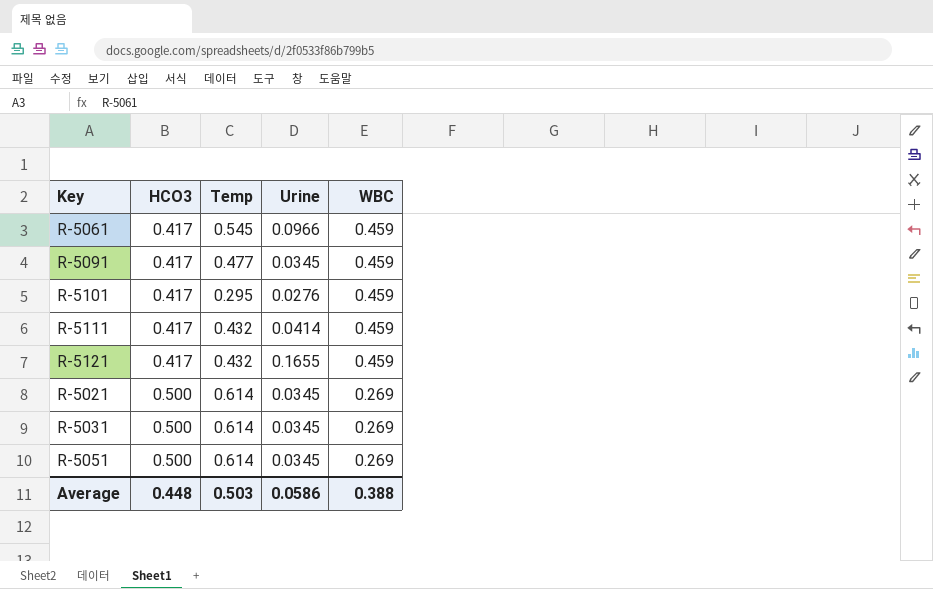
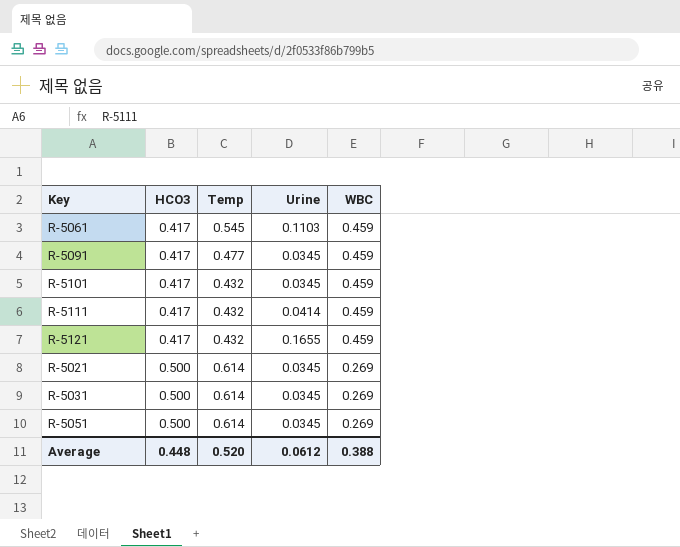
R-5061 | Urine: 0.0966 -> 0.1103
R-5101 | Temp: 0.295 -> 0.432
R-5101 | Urine: 0.0276 -> 0.0345
Average | Temp: 0.503 -> 0.520
Average | Urine: 0.0586 -> 0.0612

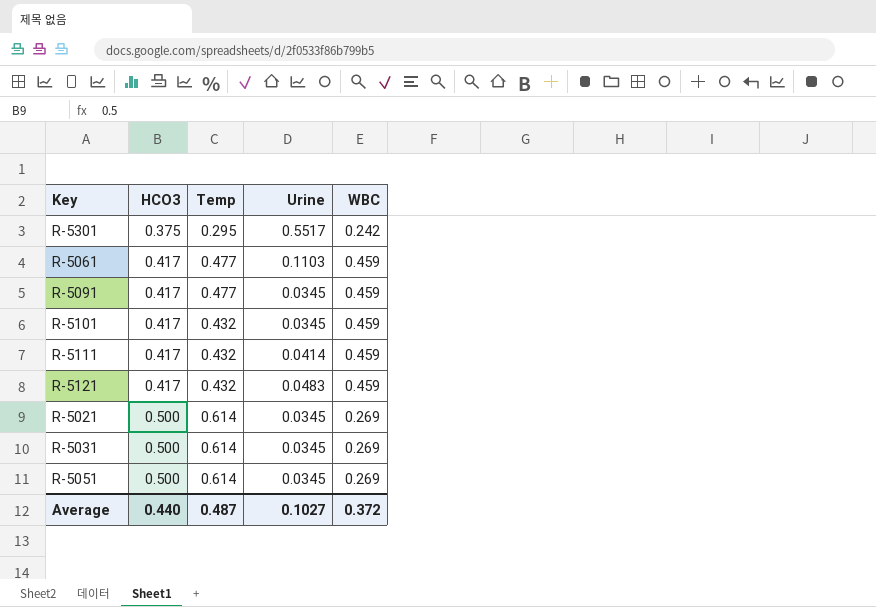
row R-5301: none -> 0.375 | 0.295 | 0.5517 | 0.242
R-5061 | Temp: 0.545 -> 0.477
R-5121 | Urine: 0.1655 -> 0.0483
Average | HCO3: 0.448 -> 0.440
Average | Temp: 0.520 -> 0.487
Average | Urine: 0.0612 -> 0.1027
Average | WBC: 0.388 -> 0.372

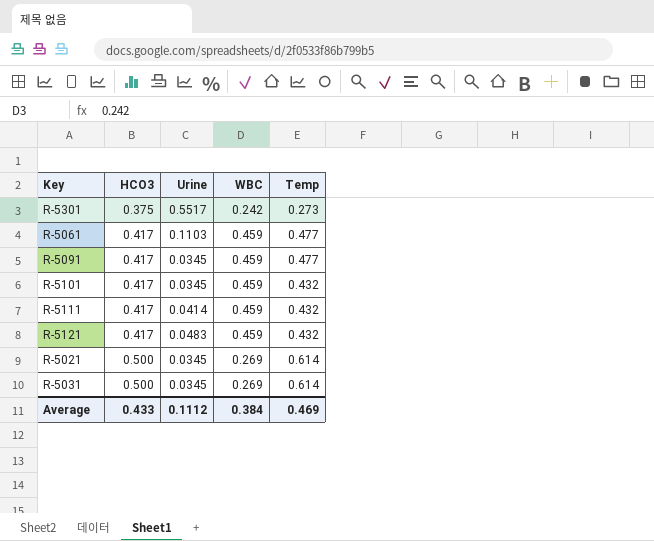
column Temp | position: 3 -> 5
row R-5051: 0.500 | 0.614 | 0.0345 | 0.269 -> none
R-5301 | Temp: 0.295 -> 0.273
Average | HCO3: 0.440 -> 0.433
Average | Urine: 0.1027 -> 0.1112
Average | WBC: 0.372 -> 0.384
Average | Temp: 0.487 -> 0.469

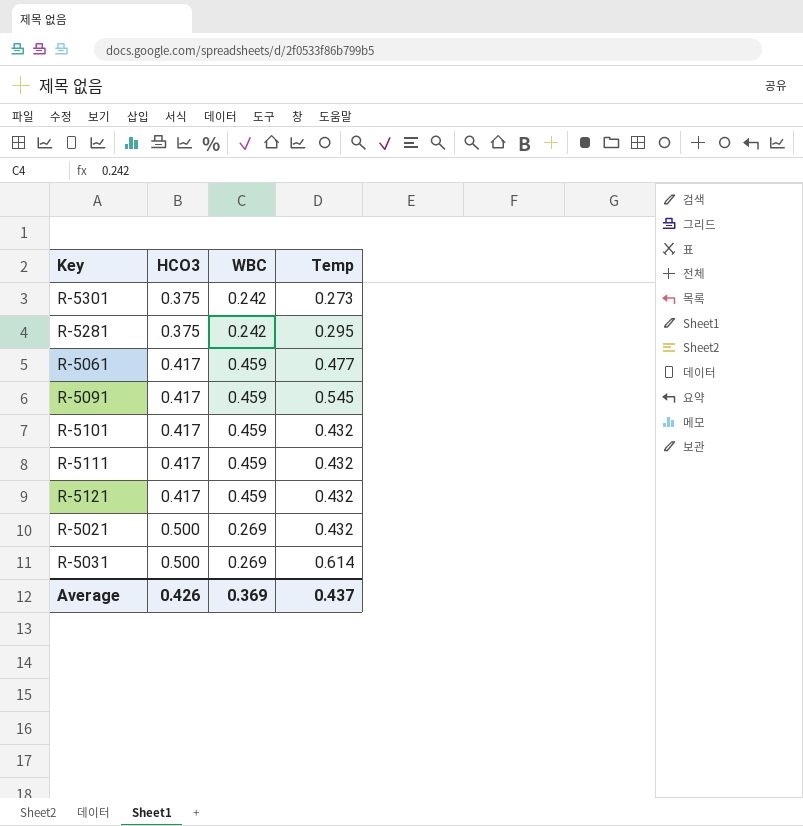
column Urine | position: 3 -> none
row R-5281: none -> 0.375 | 0.242 | 0.295
R-5091 | Temp: 0.477 -> 0.545
R-5021 | Temp: 0.614 -> 0.432
Average | HCO3: 0.433 -> 0.426
Average | WBC: 0.384 -> 0.369
Average | Temp: 0.469 -> 0.437

